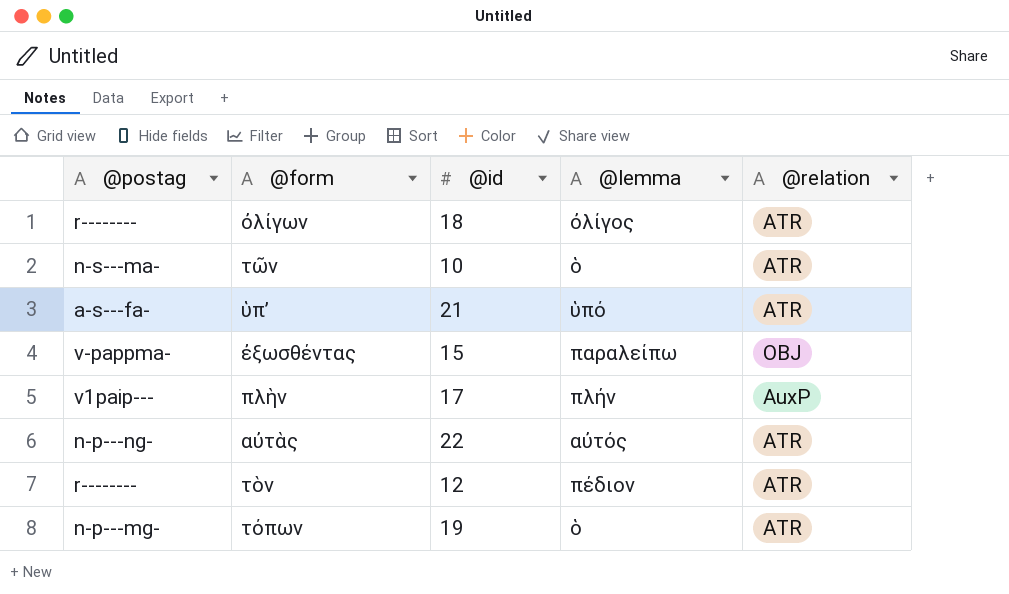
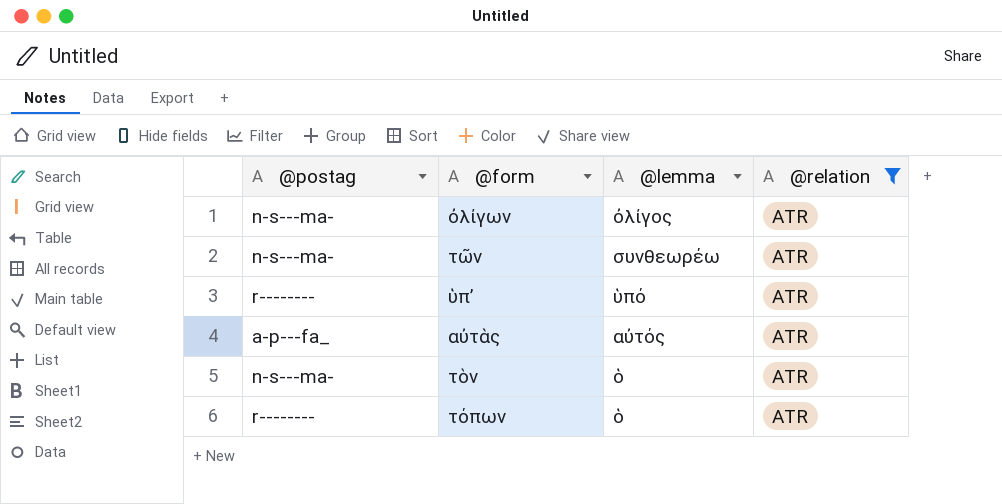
filter: none -> @relation = ATR
column @id | position: 3 -> none
ὀλίγων | @postag: r-------- -> n-s---ma-
τῶν | @lemma: ὁ -> συνθεωρέω
ὑπʼ | @postag: a-s---fa- -> r--------
αὐτὰς | @postag: n-p---ng- -> a-p---fa_
τὸν | @postag: r-------- -> n-s---ma-
τὸν | @lemma: πέδιον -> ὁ
τόπων | @postag: n-p---mg- -> r--------

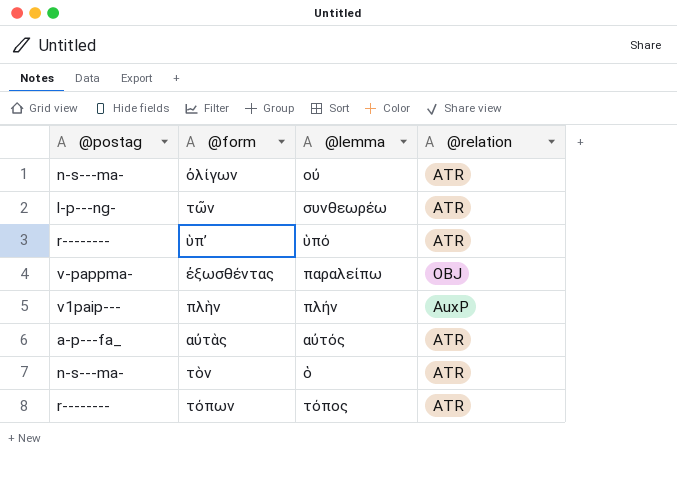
filter: @relation = ATR -> none
ὀλίγων | @lemma: ὀλίγος -> οὐ
τῶν | @postag: n-s---ma- -> l-p---ng-
τόπων | @lemma: ὁ -> τόπος

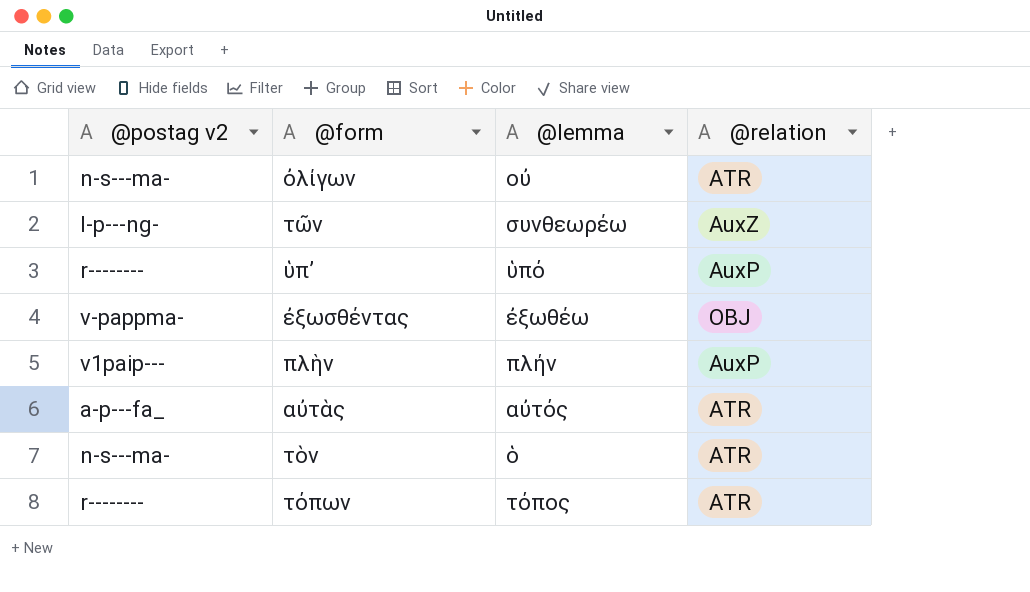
column name: @postag -> @postag v2
τῶν | @relation: ATR -> AuxZ
ὑπʼ | @relation: ATR -> AuxP
ἐξωσθέντας | @lemma: παραλείπω -> ἐξωθέω

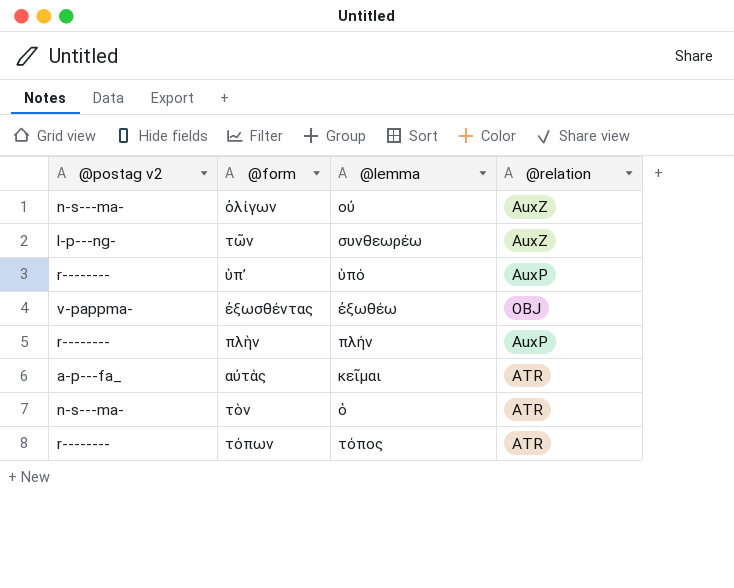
ὀλίγων | @relation: ATR -> AuxZ
πλὴν | @postag v2: v1paip--- -> r--------
αὐτὰς | @lemma: αὐτός -> κεῖμαι

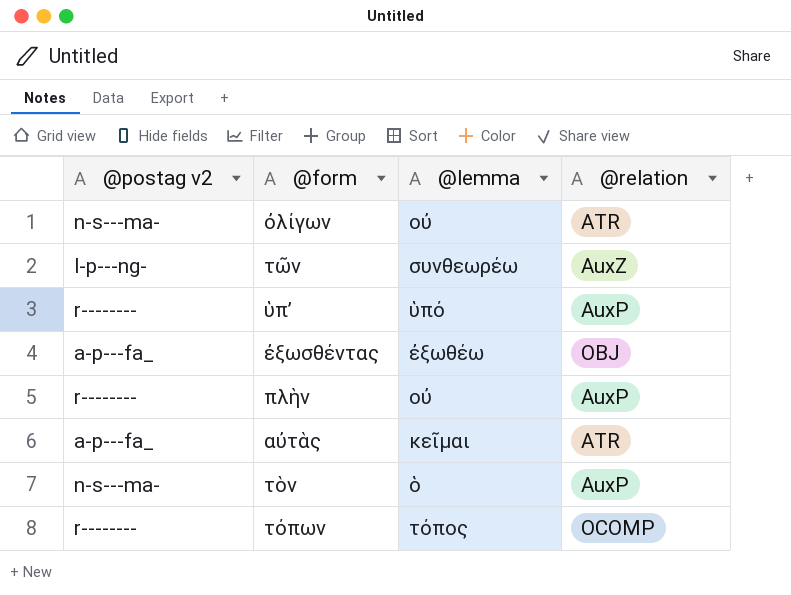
ὀλίγων | @relation: AuxZ -> ATR
ἐξωσθέντας | @postag v2: v-pappma- -> a-p---fa_
πλὴν | @lemma: πλήν -> οὐ
τὸν | @relation: ATR -> AuxP
τόπων | @relation: ATR -> OCOMP

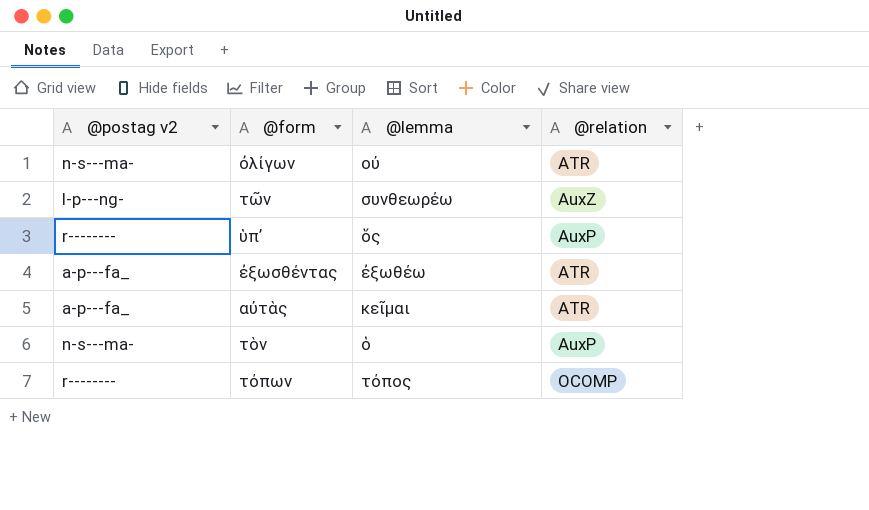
row πλὴν: r-------- | οὐ | AuxP -> none
ὑπʼ | @lemma: ὑπό -> ὅς
ἐξωσθέντας | @relation: OBJ -> ATR

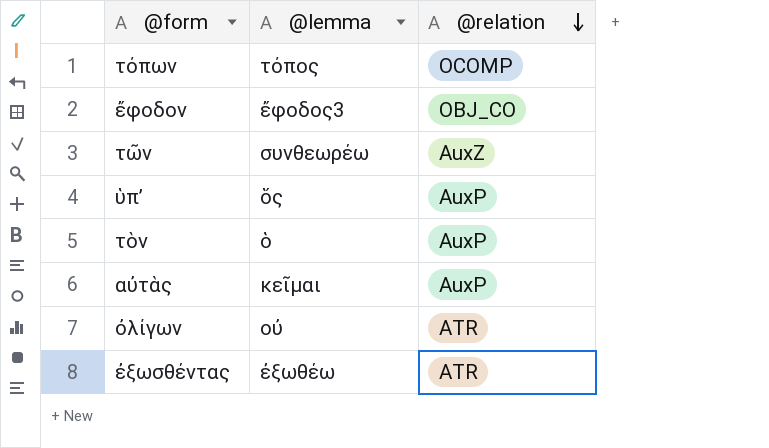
row order: none -> @relation descending
column @postag v2 | position: 1 -> none
row ἔφοδον: none -> ἔφοδος3 | OBJ_CO
αὐτὰς | @relation: ATR -> AuxP

